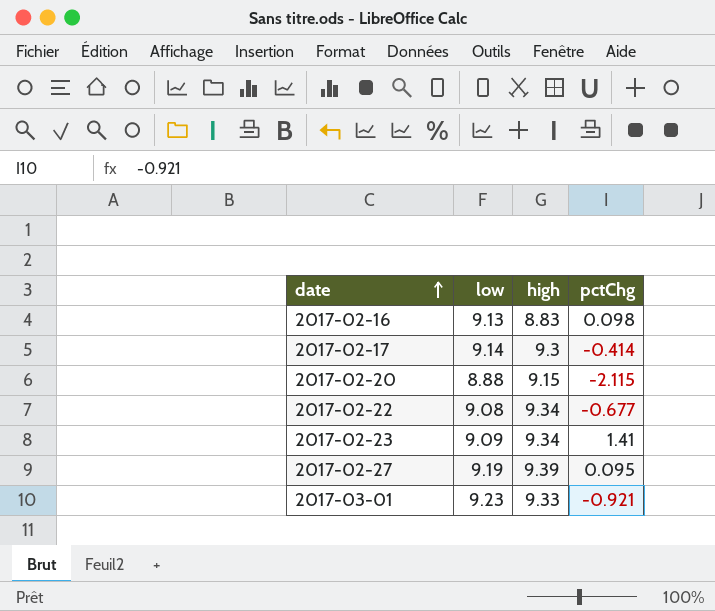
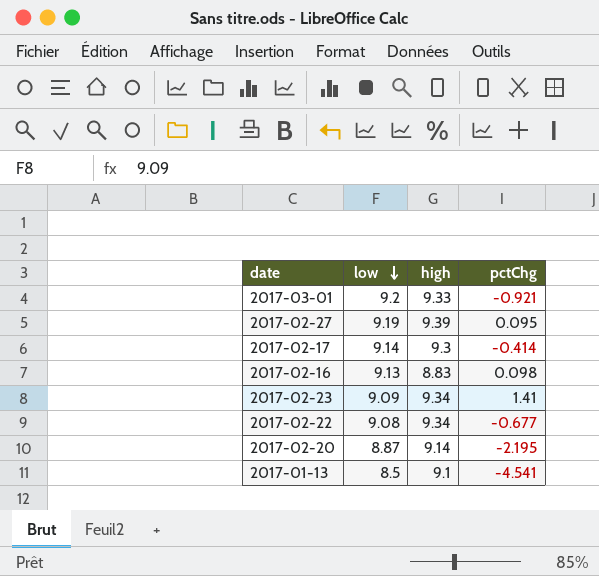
row order: date ascending -> low descending
2017-03-01 | low: 9.23 -> 9.2
2017-02-20 | low: 8.88 -> 8.87
2017-02-20 | high: 9.15 -> 9.14
2017-02-20 | pctChg: -2.115 -> -2.195
row 2017-01-13: none -> 8.5 | 9.1 | -4.541

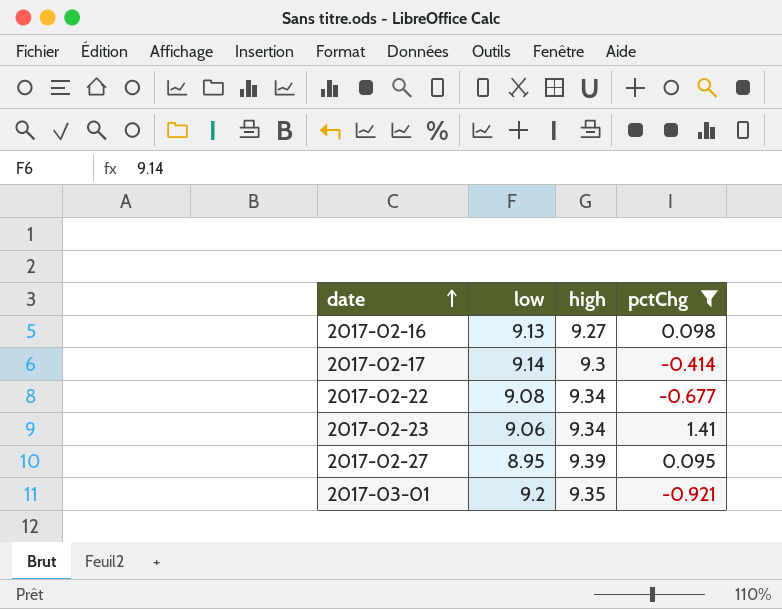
filter: none -> pctChg >= -0.921
row order: low descending -> date ascending
2017-02-16 | high: 8.83 -> 9.27
2017-02-23 | low: 9.09 -> 9.06
2017-02-27 | low: 9.19 -> 8.95
2017-03-01 | high: 9.33 -> 9.35

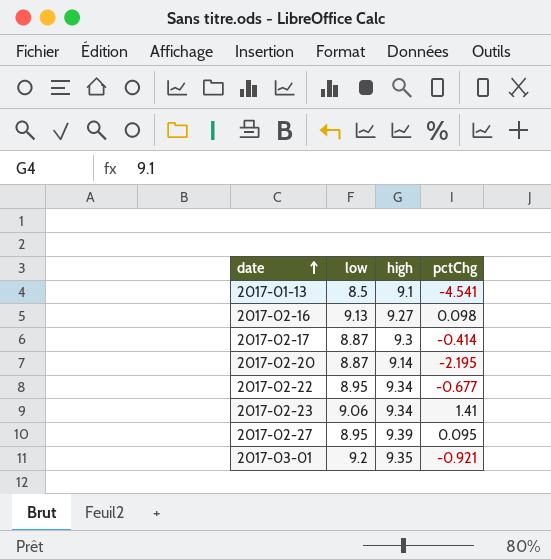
filter: pctChg >= -0.921 -> none
2017-02-17 | low: 9.14 -> 8.87
2017-02-22 | low: 9.08 -> 8.95

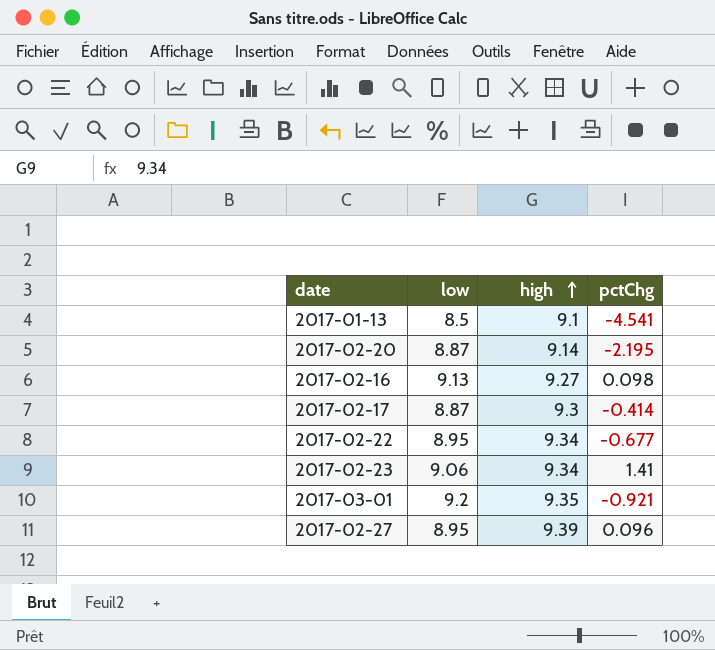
row order: date ascending -> high ascending
2017-02-27 | pctChg: 0.095 -> 0.096

